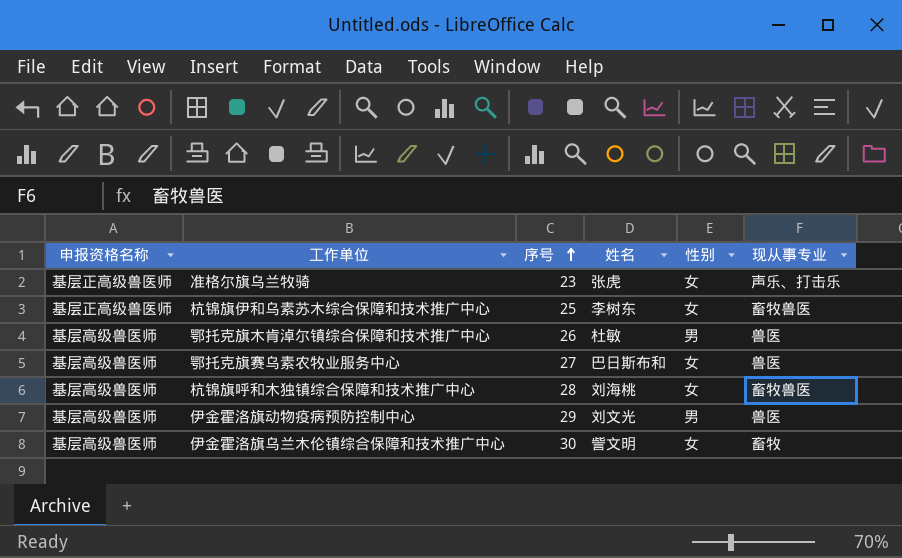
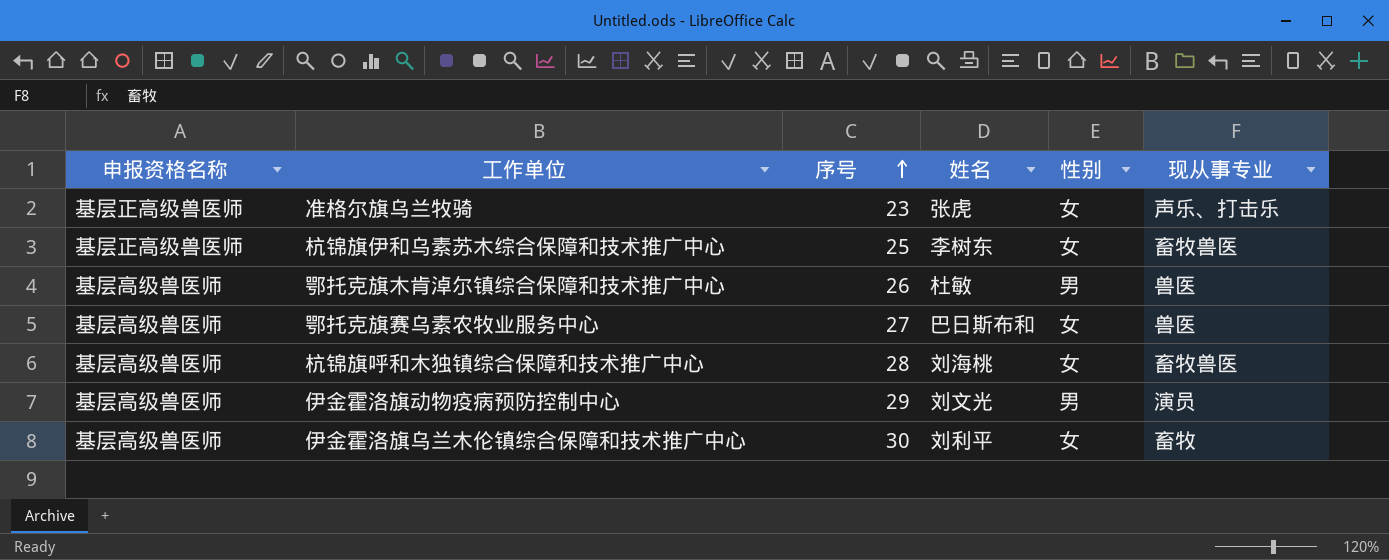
伊金霍洛旗动物疫病预防控制中心 | 现从事专业: 兽医 -> 演员
伊金霍洛旗乌兰木伦镇综合保障和技术推广中心 | 姓名: 訾文明 -> 刘利平

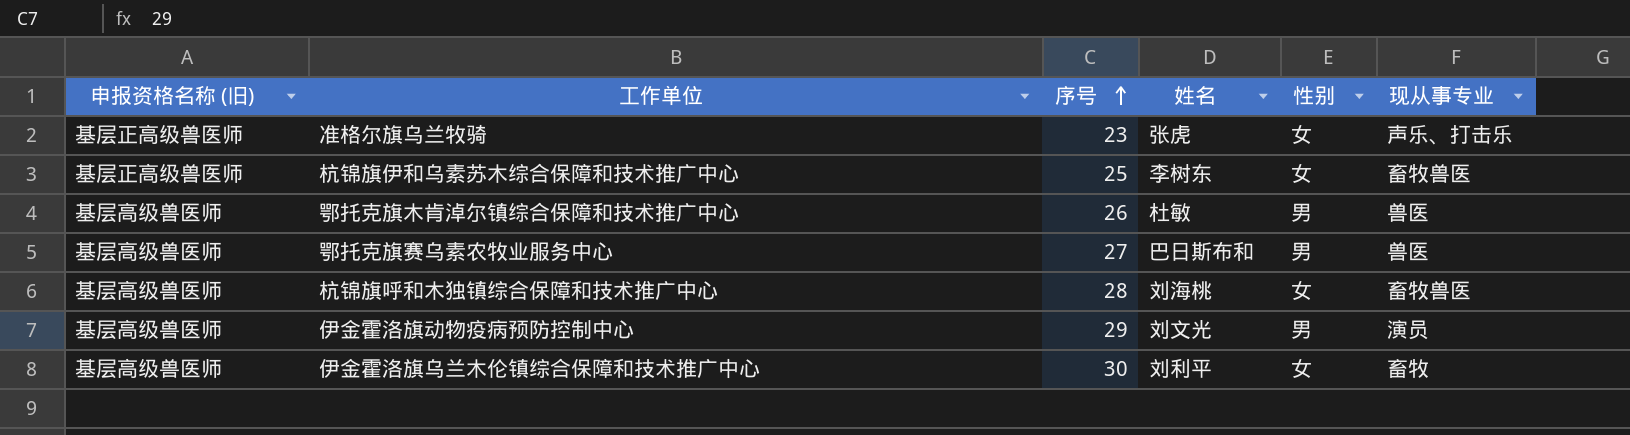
column name: 申报资格名称 -> 申报资格名称 (旧)
鄂托克旗赛乌素农牧业服务中心 | 性别: 女 -> 男

